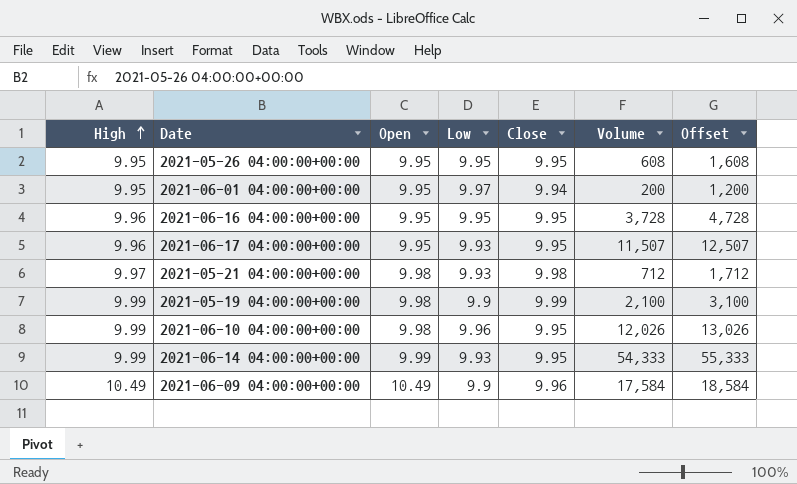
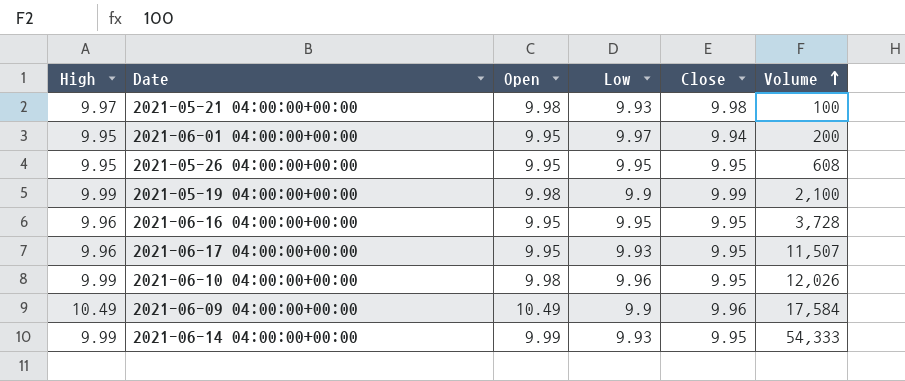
row order: High ascending -> Volume ascending
column Offset | formula: [Volume] + 1000 -> none
2021-05-21 04:00:00+00:00 | Volume: 712 -> 100

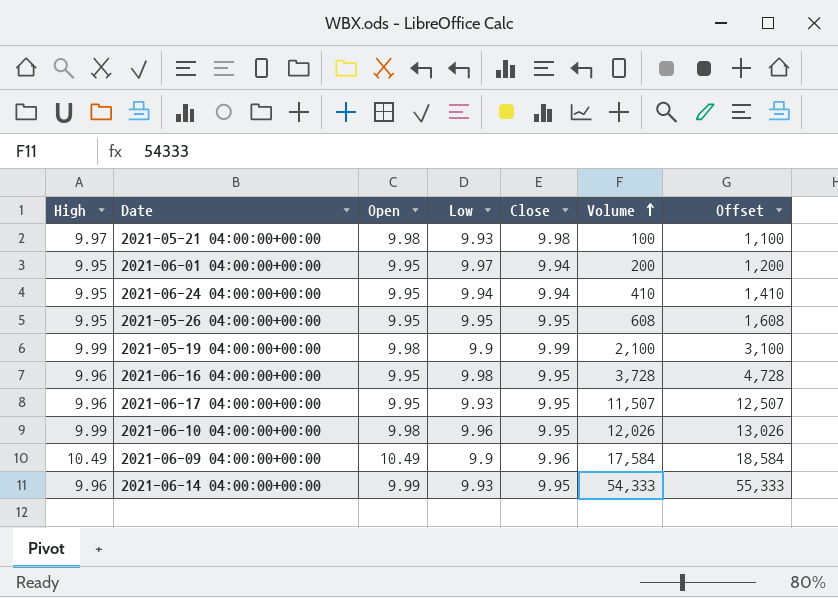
column Offset | formula: none -> [Volume] + 1000
row 2021-06-24 04:00:00+00:00: none -> 9.95 | 9.95 | 9.94 | 9.94 | 410 | 1,410
2021-06-16 04:00:00+00:00 | Low: 9.95 -> 9.98
2021-06-14 04:00:00+00:00 | High: 9.99 -> 9.96

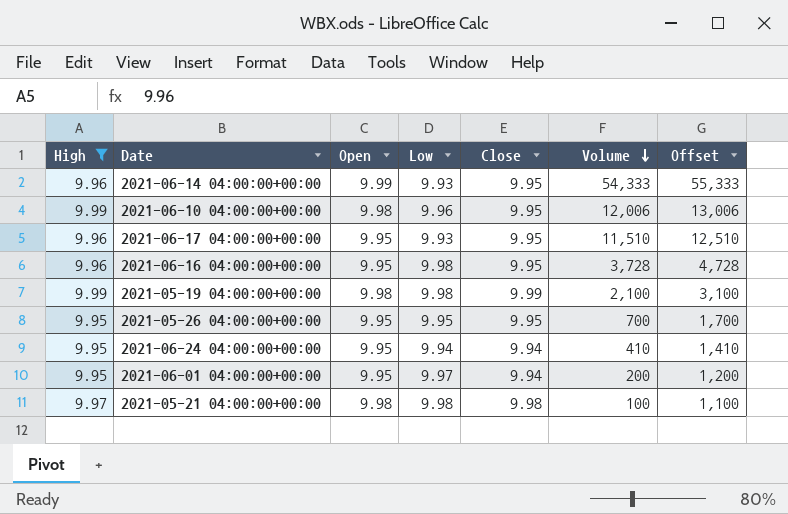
filter: none -> High != 10.49
row order: Volume ascending -> Volume descending
2021-06-10 04:00:00+00:00 | Volume: 12,026 -> 12,006
2021-06-10 04:00:00+00:00 | Offset: 13,026 -> 13,006
2021-06-17 04:00:00+00:00 | Volume: 11,507 -> 11,510
2021-06-17 04:00:00+00:00 | Offset: 12,507 -> 12,510
2021-05-19 04:00:00+00:00 | Low: 9.9 -> 9.98
2021-05-26 04:00:00+00:00 | Volume: 608 -> 700
2021-05-26 04:00:00+00:00 | Offset: 1,608 -> 1,700
2021-05-21 04:00:00+00:00 | Low: 9.93 -> 9.98

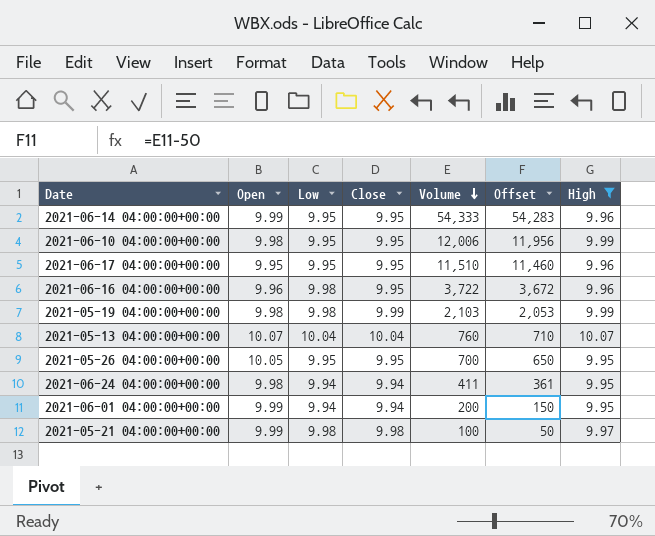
column Offset | formula: [Volume] + 1000 -> [Volume] - 50
column High | position: 1 -> 7
2021-06-14 04:00:00+00:00 | Low: 9.93 -> 9.95
2021-06-10 04:00:00+00:00 | Low: 9.96 -> 9.95
2021-06-17 04:00:00+00:00 | Low: 9.93 -> 9.95
2021-06-16 04:00:00+00:00 | Open: 9.95 -> 9.96
2021-06-16 04:00:00+00:00 | Volume: 3,728 -> 3,722
2021-05-19 04:00:00+00:00 | Volume: 2,100 -> 2,103
row 2021-05-13 04:00:00+00:00: none -> 10.07 | 10.04 | 10.04 | 760 | 710 | 10.07
2021-05-26 04:00:00+00:00 | Open: 9.95 -> 10.05
2021-06-24 04:00:00+00:00 | Open: 9.95 -> 9.98
2021-06-24 04:00:00+00:00 | Volume: 410 -> 411
2021-06-01 04:00:00+00:00 | Open: 9.95 -> 9.99
2021-06-01 04:00:00+00:00 | Low: 9.97 -> 9.94
2021-05-21 04:00:00+00:00 | Open: 9.98 -> 9.99

